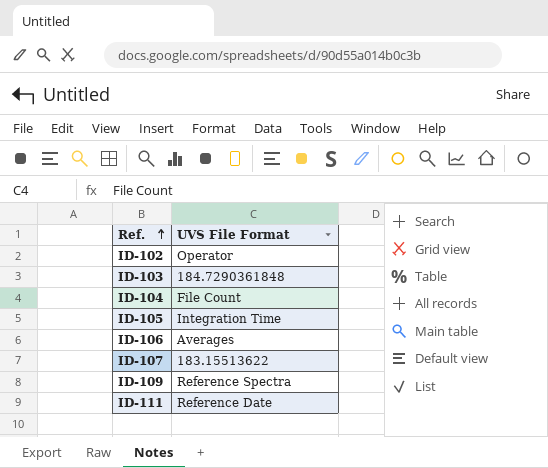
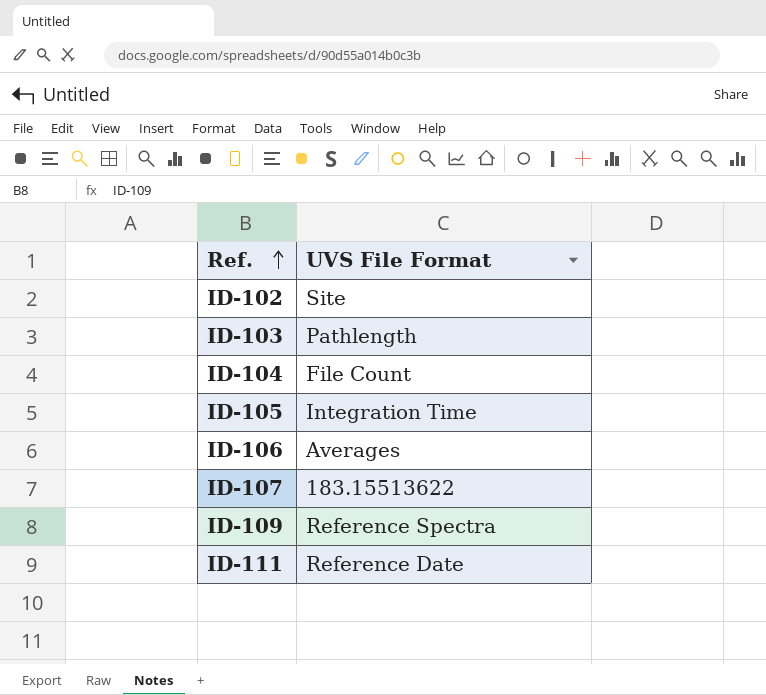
ID-102 | UVS File Format: Operator -> Site
ID-103 | UVS File Format: 184.7290361848 -> Pathlength

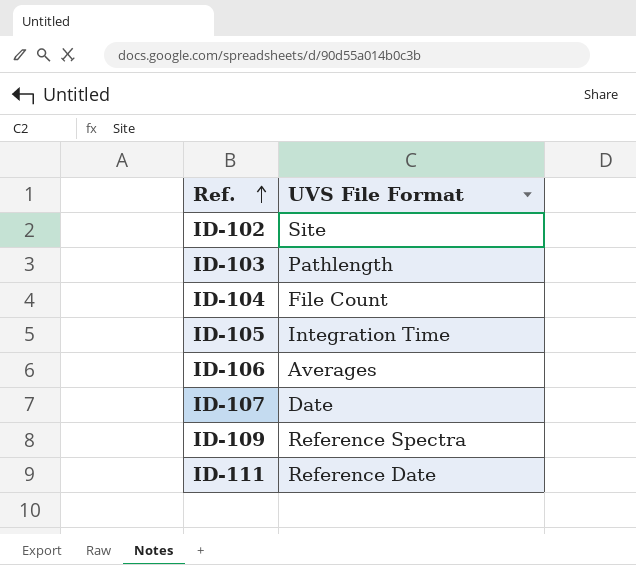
ID-107 | UVS File Format: 183.15513622 -> Date

